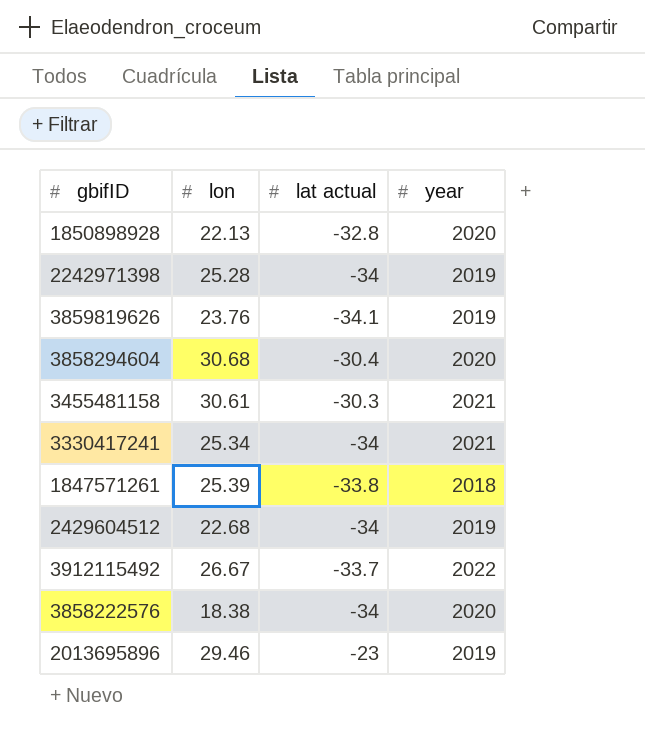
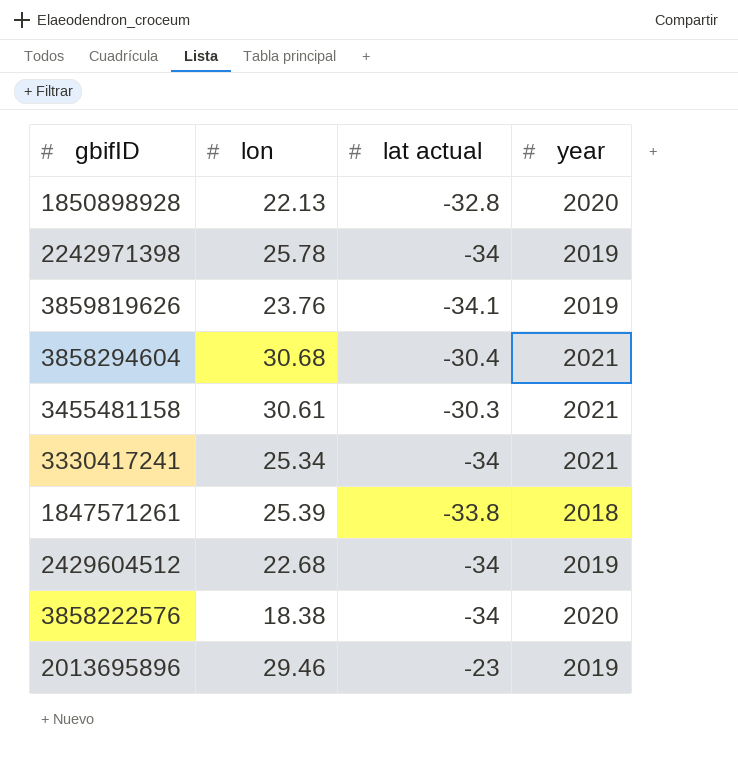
row 3912115492: 26.67 | -33.7 | 2022 -> none
2242971398 | lon: 25.28 -> 25.78
3858294604 | year: 2020 -> 2021

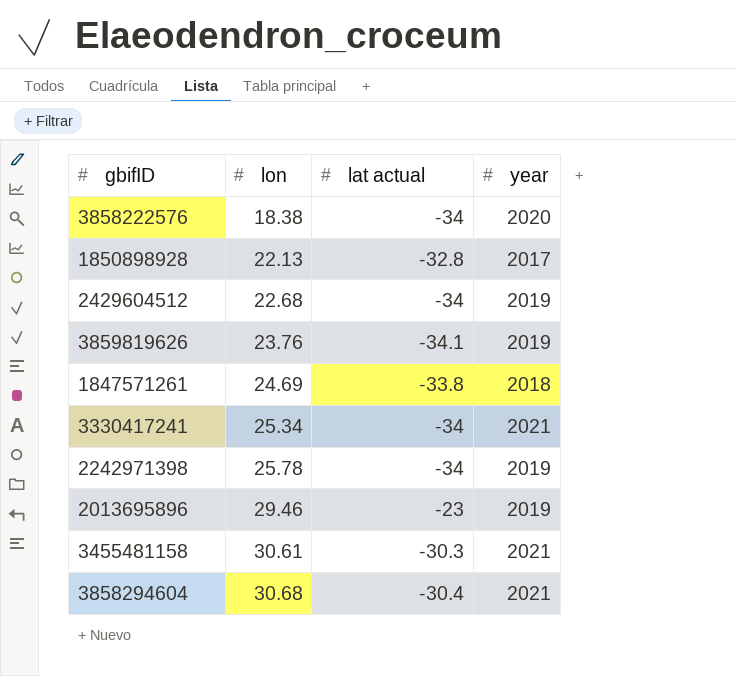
row order: none -> lon ascending
1850898928 | year: 2020 -> 2017
1847571261 | lon: 25.39 -> 24.69

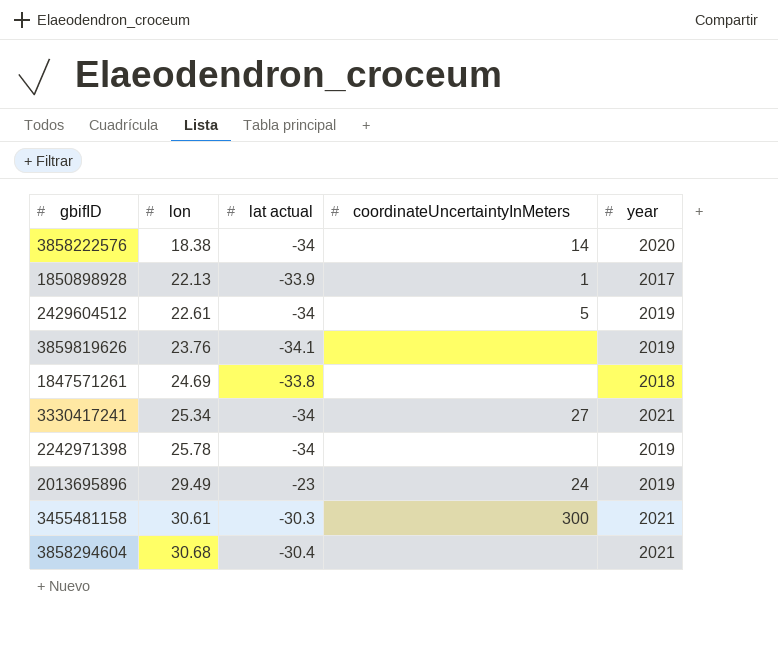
column coordinateUncertaintyInMeters | position: none -> 4
1850898928 | lat actual: -32.8 -> -33.9
2429604512 | lon: 22.68 -> 22.61
2013695896 | lon: 29.46 -> 29.49

